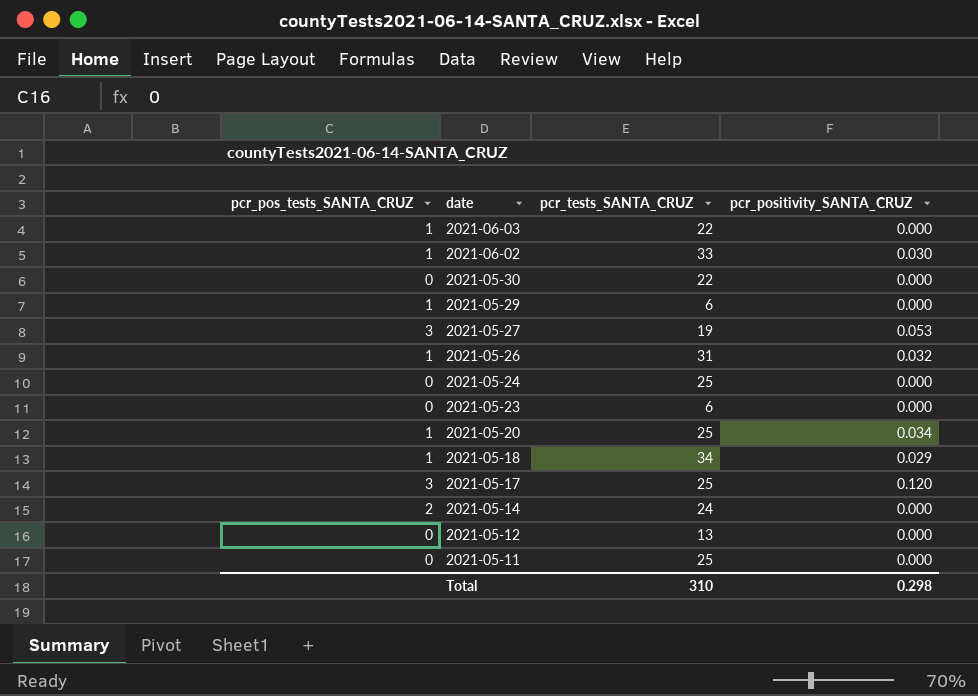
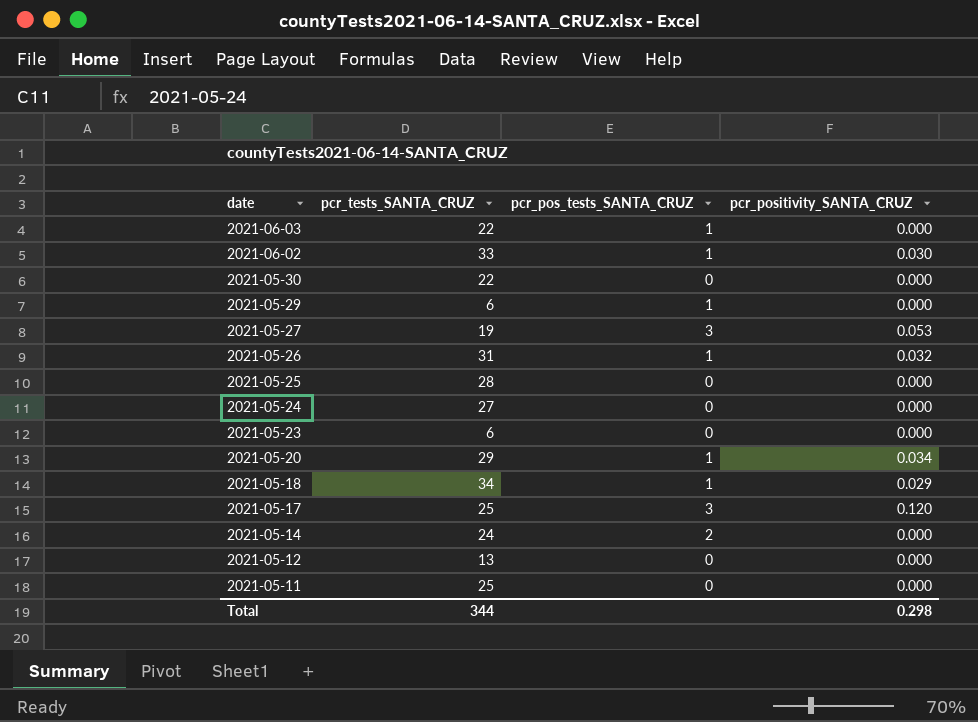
column pcr_pos_tests_SANTA_CRUZ | position: 1 -> 3
row 2021-05-25: none -> 28 | 0 | 0.000
2021-05-24 | pcr_tests_SANTA_CRUZ: 25 -> 27
2021-05-20 | pcr_tests_SANTA_CRUZ: 25 -> 29
Total | pcr_tests_SANTA_CRUZ: 310 -> 344

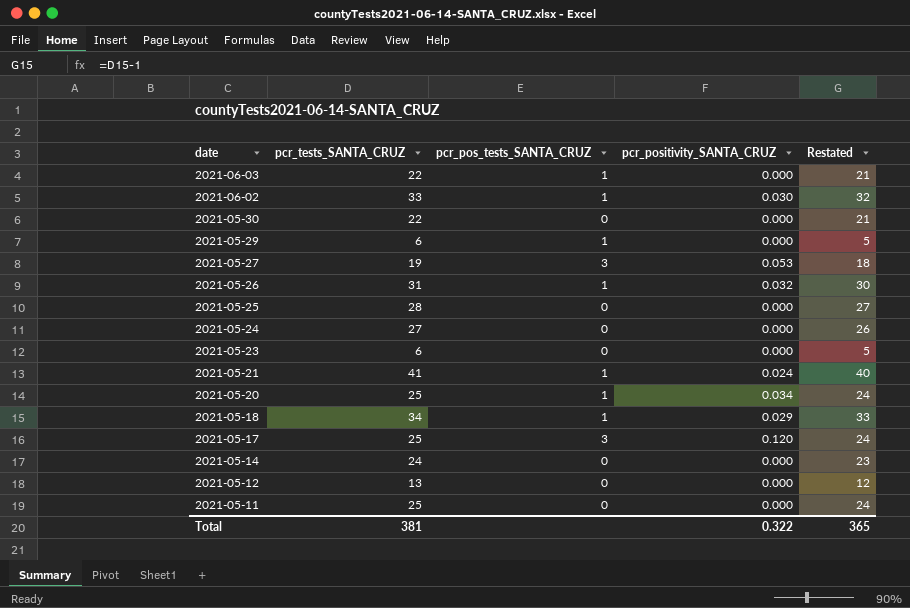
column Restated | formula: none -> [pcr_tests_SANTA_CRUZ] - 1
row 2021-05-21: none -> 41 | 1 | 0.024 | 40
2021-05-20 | pcr_tests_SANTA_CRUZ: 29 -> 25
2021-05-14 | pcr_pos_tests_SANTA_CRUZ: 2 -> 0
Total | pcr_tests_SANTA_CRUZ: 344 -> 381
Total | pcr_positivity_SANTA_CRUZ: 0.298 -> 0.322

